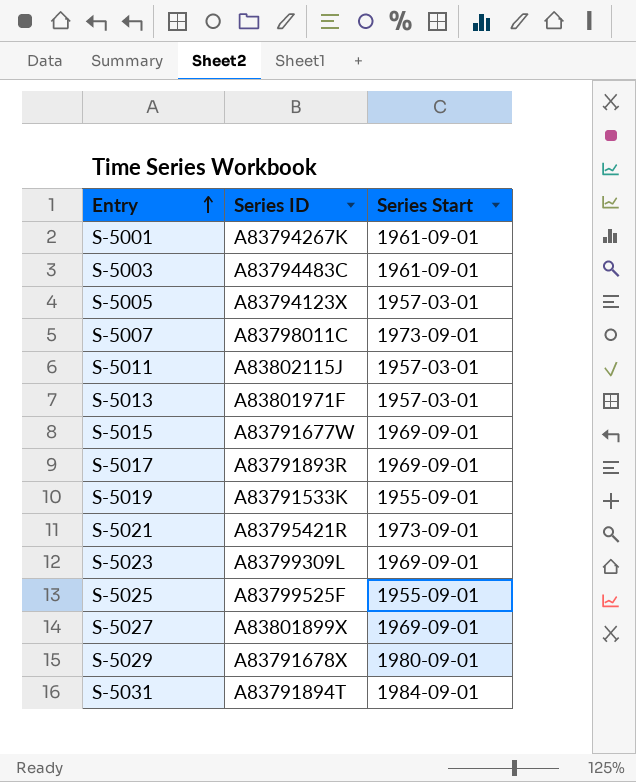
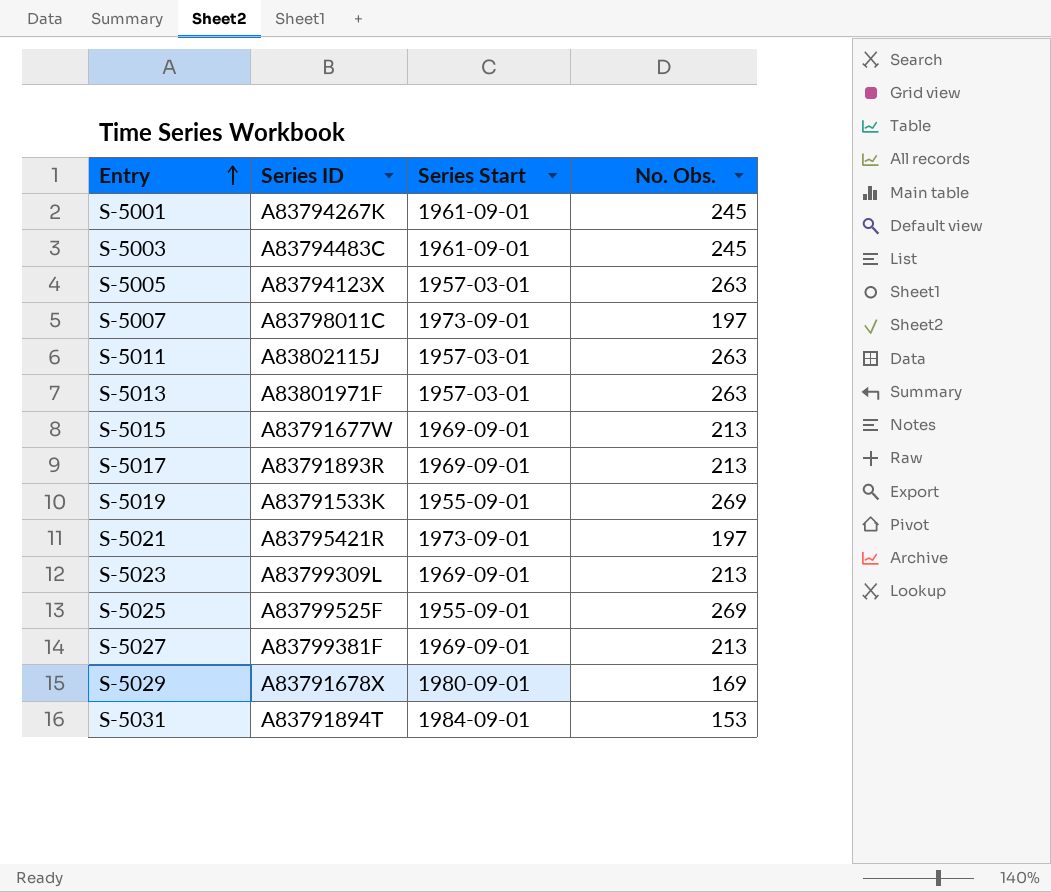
column No. Obs. | position: none -> 4
S-5027 | Series ID: A83801899X -> A83799381F

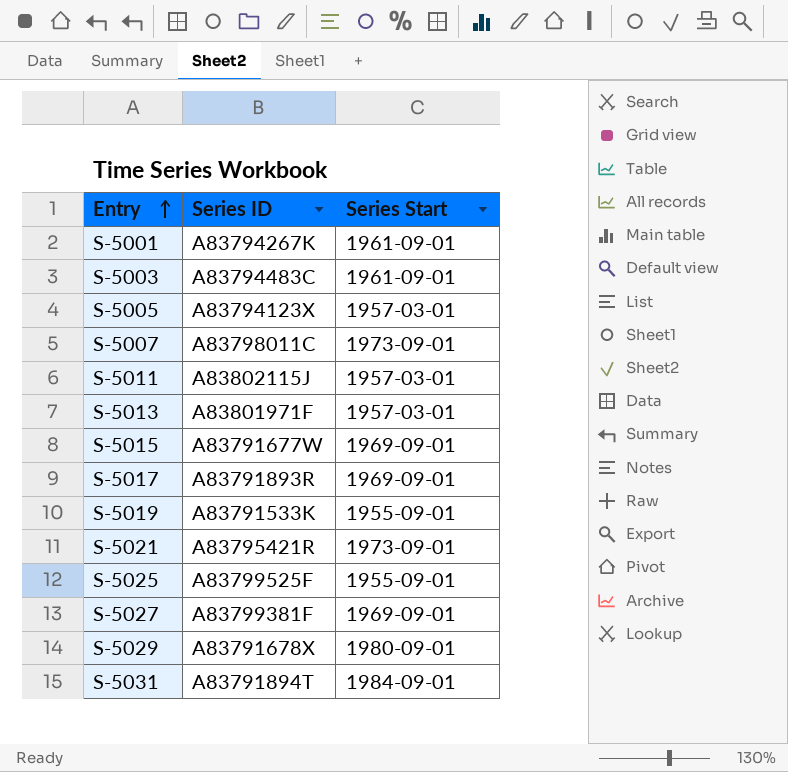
column No. Obs. | position: 4 -> none
row S-5023: A83799309L | 1969-09-01 | 213 -> none

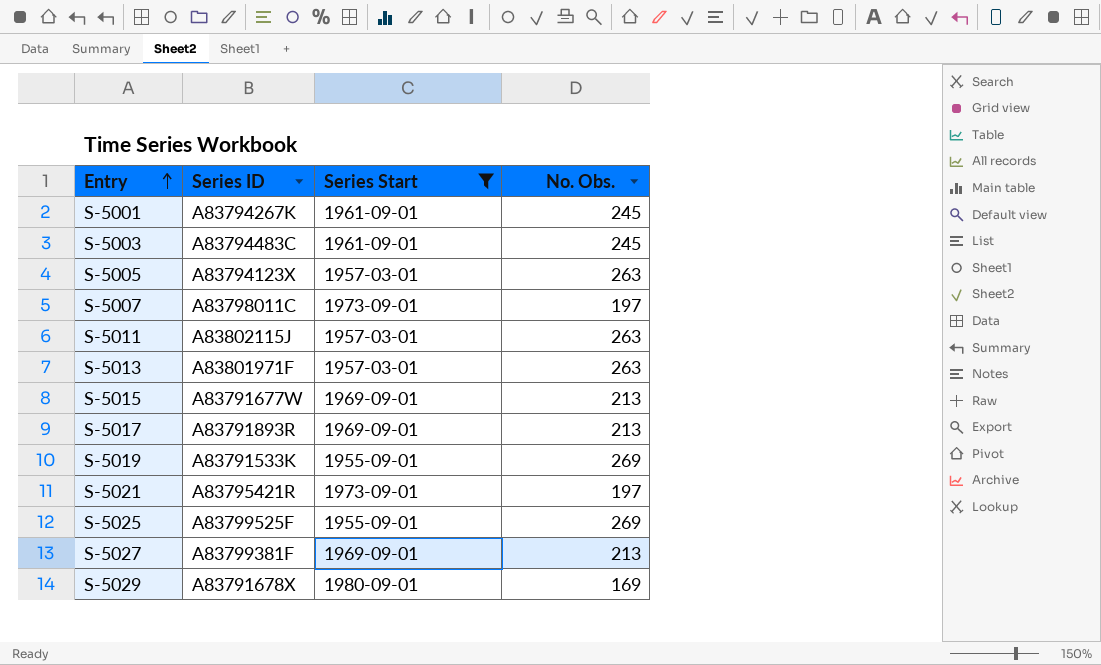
filter: none -> Series Start != 1984-09-01
column No. Obs. | position: none -> 4

